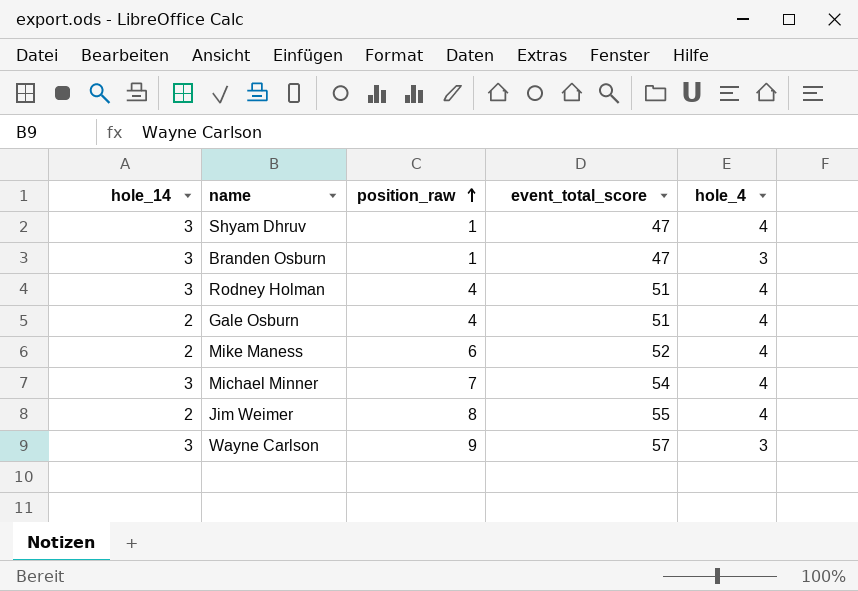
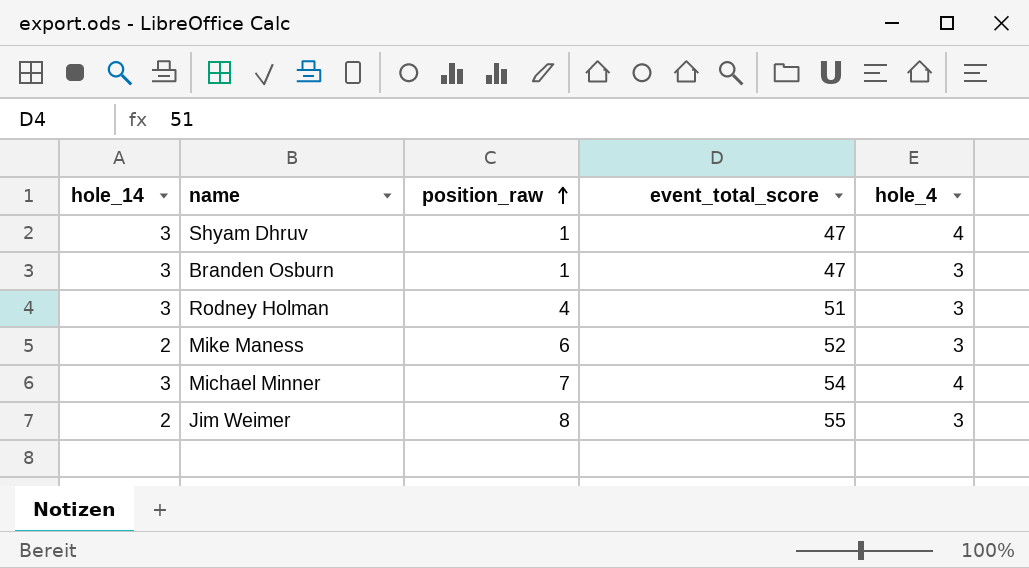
row Gale Osburn: 2 | 4 | 51 | 4 -> none
row Wayne Carlson: 3 | 9 | 57 | 3 -> none
Rodney Holman | hole_4: 4 -> 3
Mike Maness | hole_4: 4 -> 3
Jim Weimer | hole_4: 4 -> 3

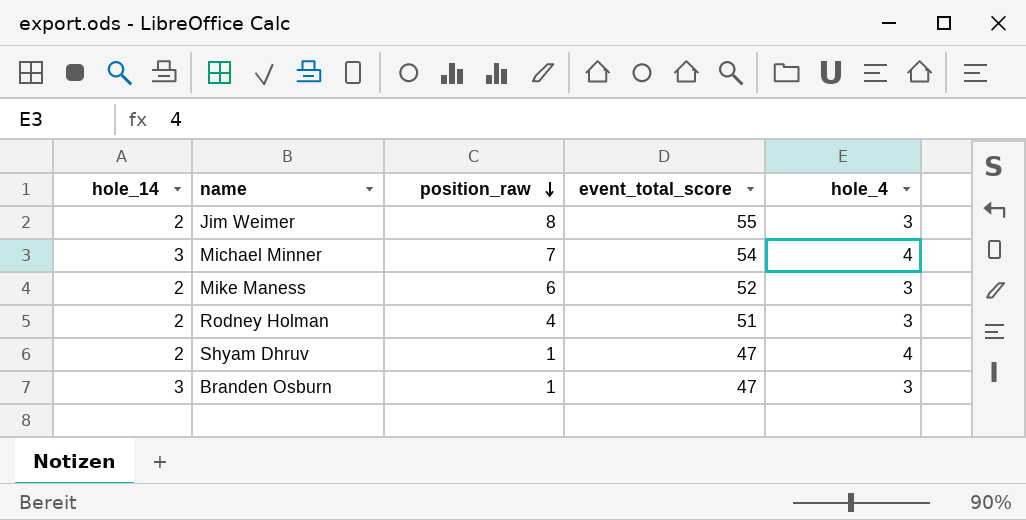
row order: position_raw ascending -> position_raw descending
Rodney Holman | hole_14: 3 -> 2
Shyam Dhruv | hole_14: 3 -> 2

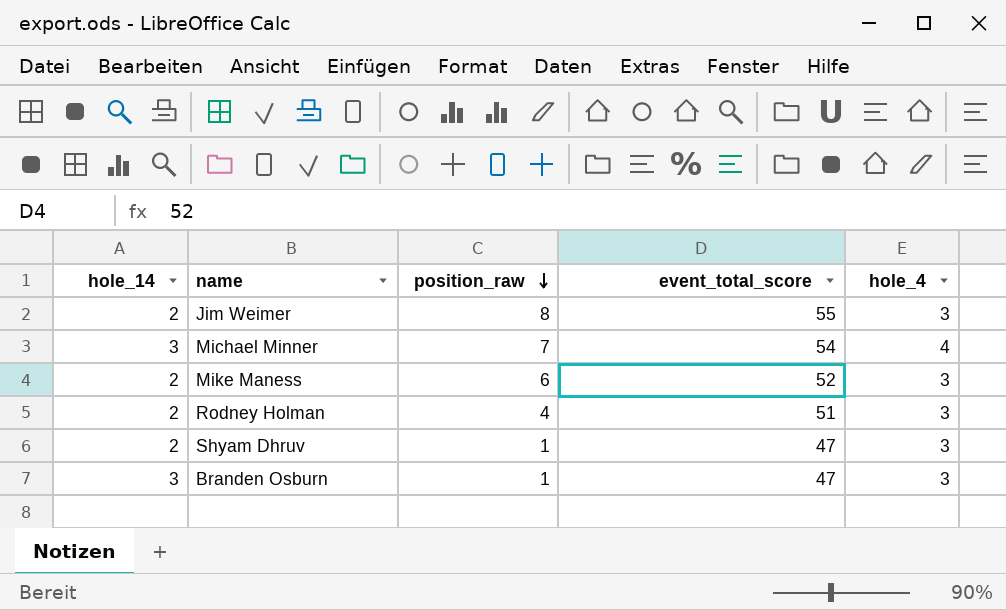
Shyam Dhruv | hole_4: 4 -> 3

